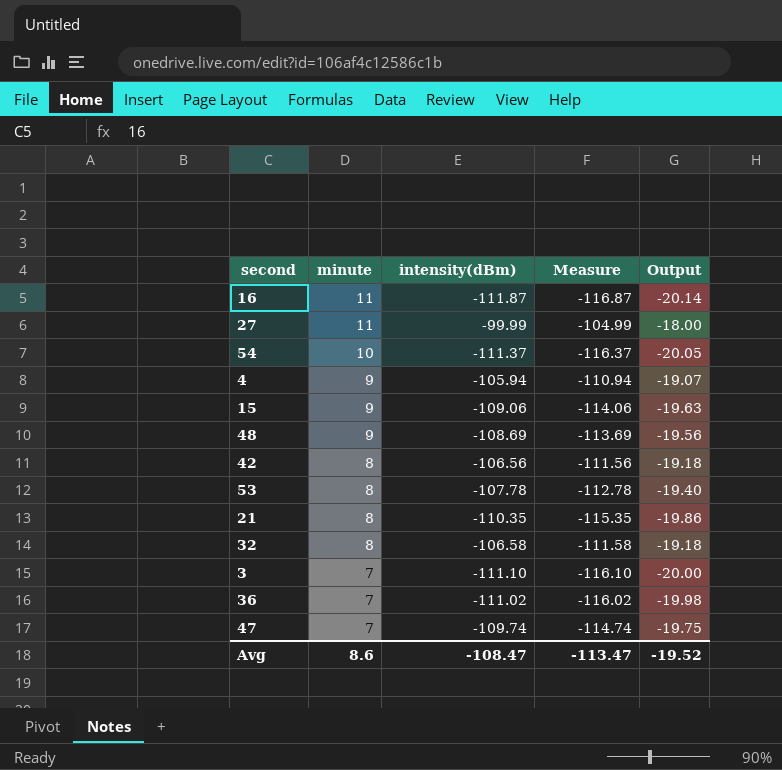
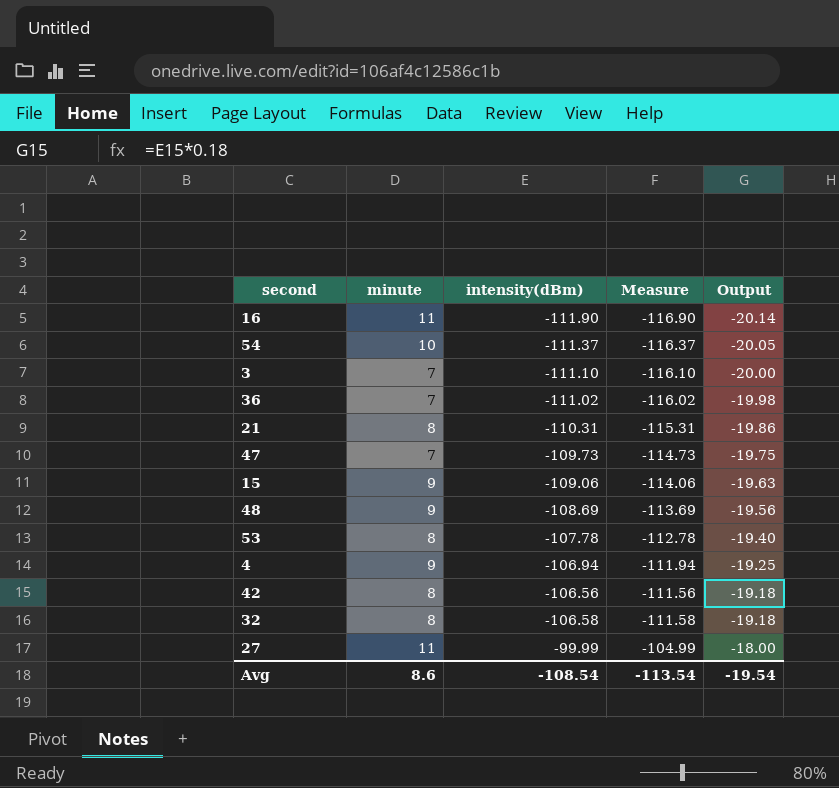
row order: minute descending -> Output ascending
16 | intensity(dBm): -111.87 -> -111.90
16 | Measure: -116.87 -> -116.90
21 | intensity(dBm): -110.35 -> -110.31
21 | Measure: -115.35 -> -115.31
47 | intensity(dBm): -109.74 -> -109.73
47 | Measure: -114.74 -> -114.73
4 | intensity(dBm): -105.94 -> -106.94
4 | Measure: -110.94 -> -111.94
4 | Output: -19.07 -> -19.25
Avg | intensity(dBm): -108.47 -> -108.54
Avg | Measure: -113.47 -> -113.54
Avg | Output: -19.52 -> -19.54

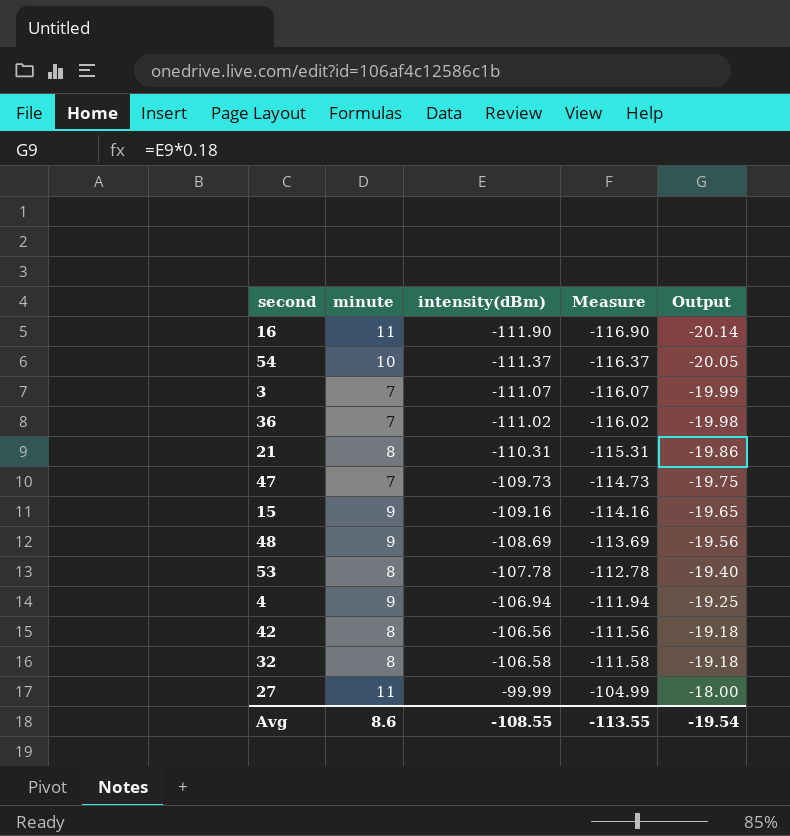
3 | intensity(dBm): -111.10 -> -111.07
3 | Measure: -116.10 -> -116.07
3 | Output: -20.00 -> -19.99
15 | intensity(dBm): -109.06 -> -109.16
15 | Measure: -114.06 -> -114.16
15 | Output: -19.63 -> -19.65
Avg | intensity(dBm): -108.54 -> -108.55
Avg | Measure: -113.54 -> -113.55

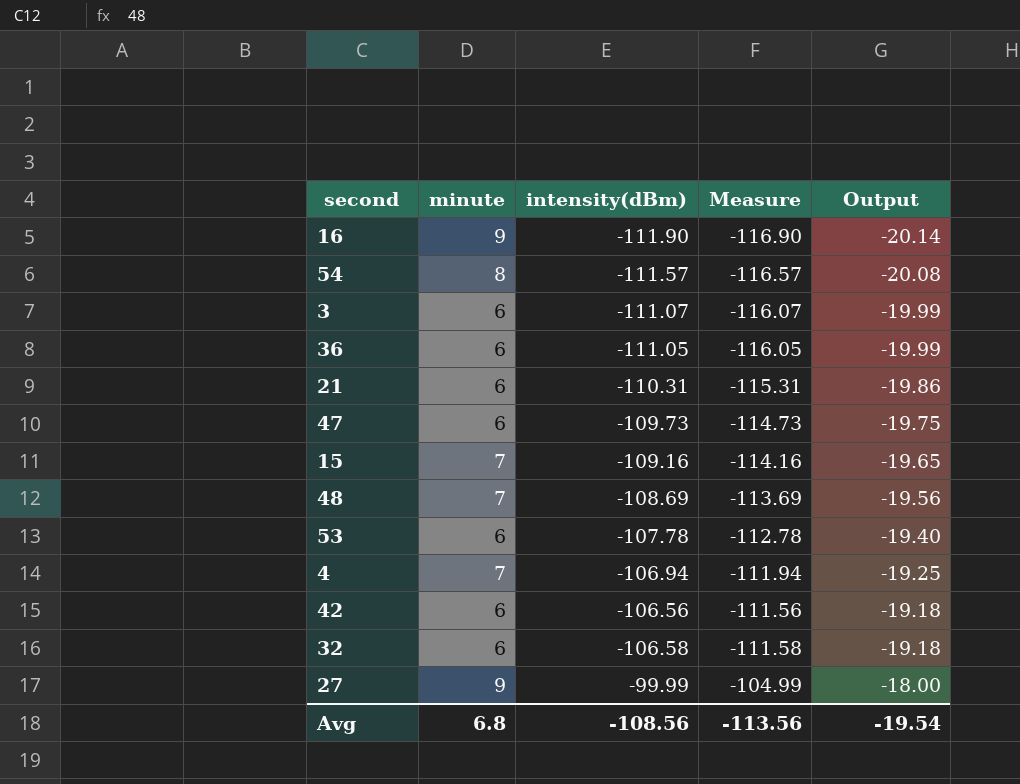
16 | minute: 11 -> 9
54 | minute: 10 -> 8
54 | intensity(dBm): -111.37 -> -111.57
54 | Measure: -116.37 -> -116.57
54 | Output: -20.05 -> -20.08
3 | minute: 7 -> 6
36 | minute: 7 -> 6
36 | intensity(dBm): -111.02 -> -111.05
36 | Measure: -116.02 -> -116.05
36 | Output: -19.98 -> -19.99
21 | minute: 8 -> 6
47 | minute: 7 -> 6
15 | minute: 9 -> 7
48 | minute: 9 -> 7
53 | minute: 8 -> 6
4 | minute: 9 -> 7
42 | minute: 8 -> 6
32 | minute: 8 -> 6
27 | minute: 11 -> 9
Avg | minute: 8.6 -> 6.8
Avg | intensity(dBm): -108.55 -> -108.56
Avg | Measure: -113.55 -> -113.56

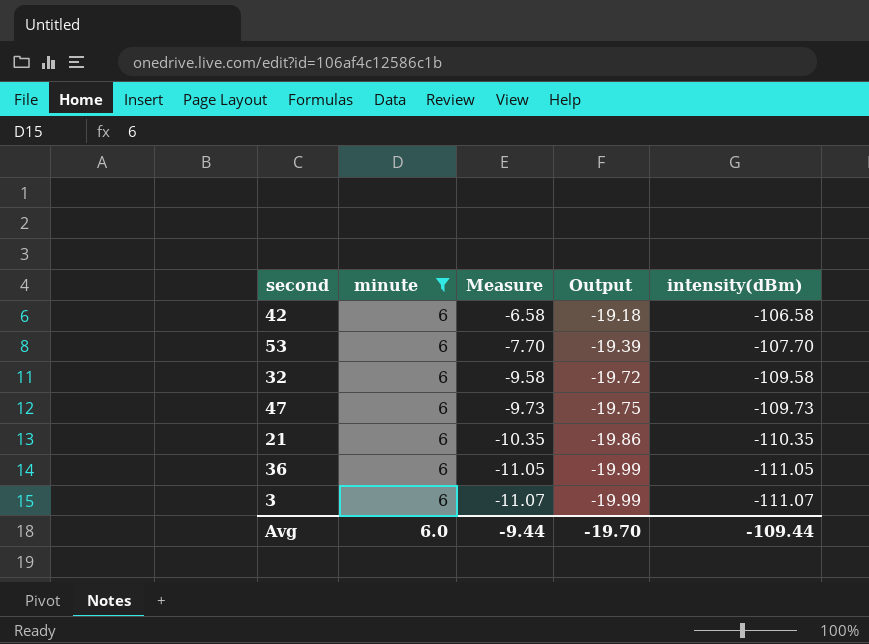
filter: none -> minute = 6
row order: Output ascending -> Measure descending
column Measure | formula: [intensity(dBm)] - 5 -> [intensity(dBm)] + 100
column intensity(dBm) | position: 3 -> 5
42 | intensity(dBm): -106.56 -> -106.58
53 | Output: -19.40 -> -19.39
53 | intensity(dBm): -107.78 -> -107.70
32 | Output: -19.18 -> -19.72
32 | intensity(dBm): -106.58 -> -109.58
21 | intensity(dBm): -110.31 -> -110.35
Avg | minute: 6.8 -> 6.0
Avg | Measure: -113.56 -> -9.44
Avg | Output: -19.54 -> -19.70
Avg | intensity(dBm): -108.56 -> -109.44

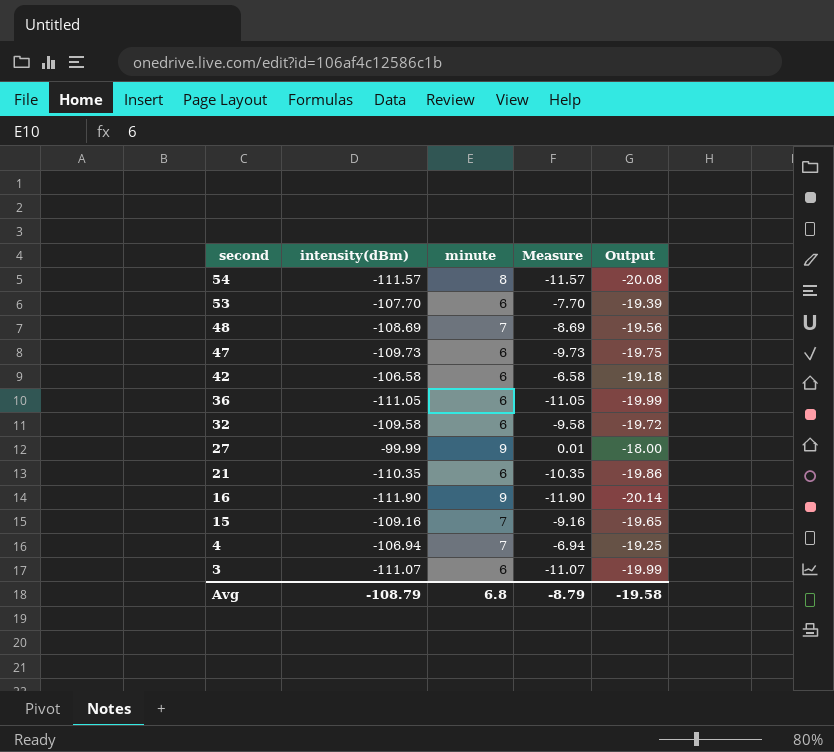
filter: minute = 6 -> none
row order: Measure descending -> second descending
column intensity(dBm) | position: 5 -> 2
Avg | intensity(dBm): -109.44 -> -108.79
Avg | minute: 6.0 -> 6.8
Avg | Measure: -9.44 -> -8.79
Avg | Output: -19.70 -> -19.58

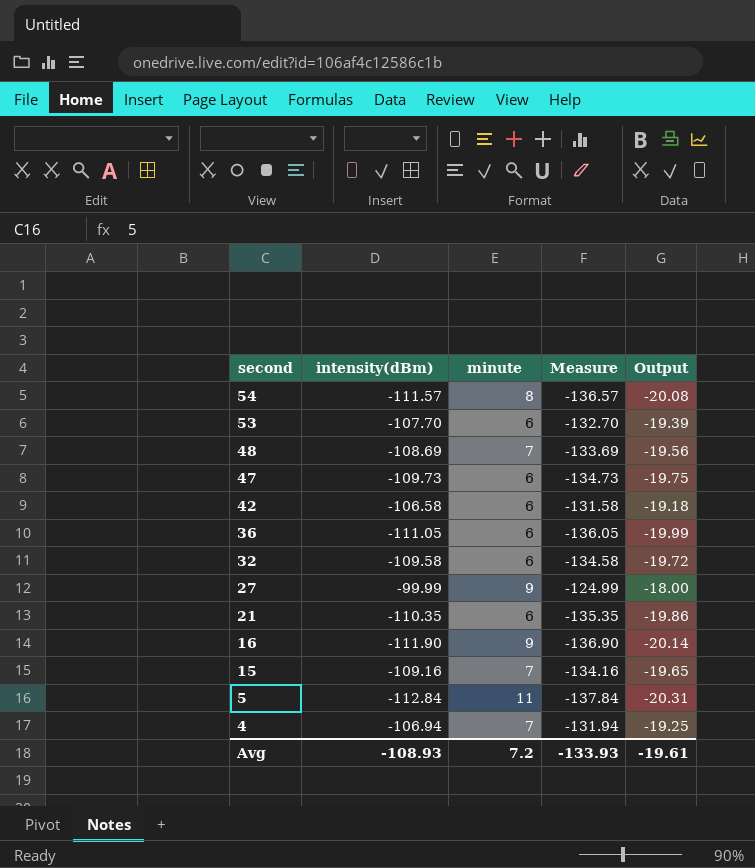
column Measure | formula: [intensity(dBm)] + 100 -> [intensity(dBm)] - 25
row 3: -111.07 | 6 | -11.07 | -19.99 -> none
row 5: none -> -112.84 | 11 | -137.84 | -20.31
Avg | intensity(dBm): -108.79 -> -108.93
Avg | minute: 6.8 -> 7.2
Avg | Measure: -8.79 -> -133.93
Avg | Output: -19.58 -> -19.61

